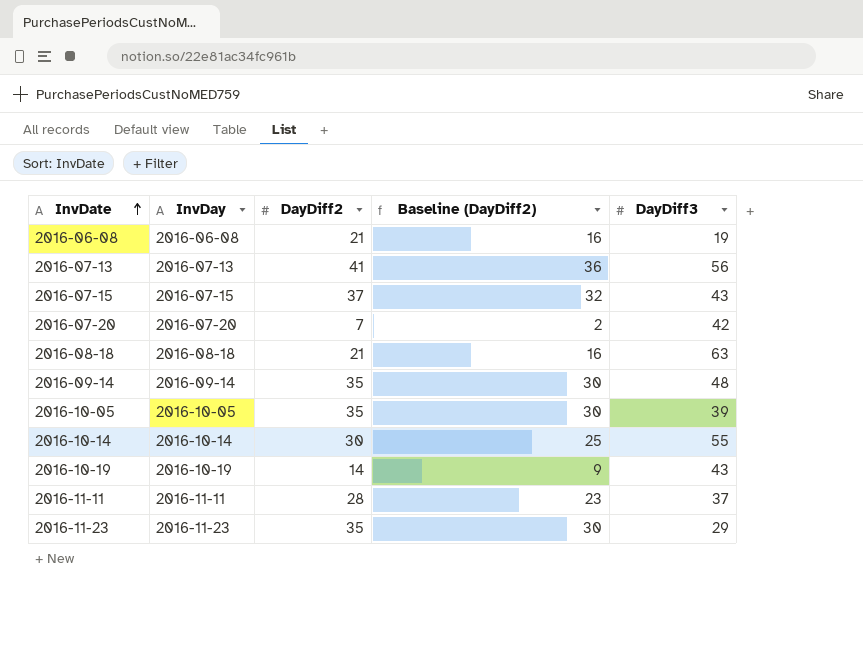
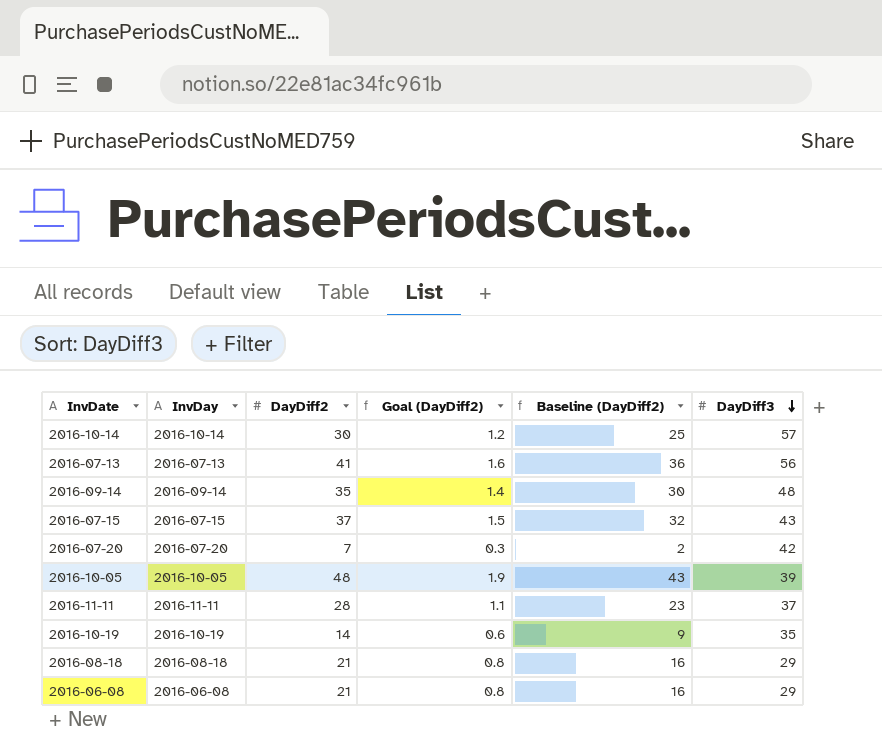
row order: InvDate ascending -> DayDiff3 descending
column Goal (DayDiff2) | formula: none -> [DayDiff2] * 0.04
row 2016-11-23: 2016-11-23 | 35 | 30 | 29 -> none
2016-10-14 | DayDiff3: 55 -> 57
2016-10-05 | DayDiff2: 35 -> 48
2016-10-05 | Baseline (DayDiff2): 30 -> 43
2016-10-19 | DayDiff3: 43 -> 35
2016-08-18 | DayDiff3: 63 -> 29
2016-06-08 | DayDiff3: 19 -> 29

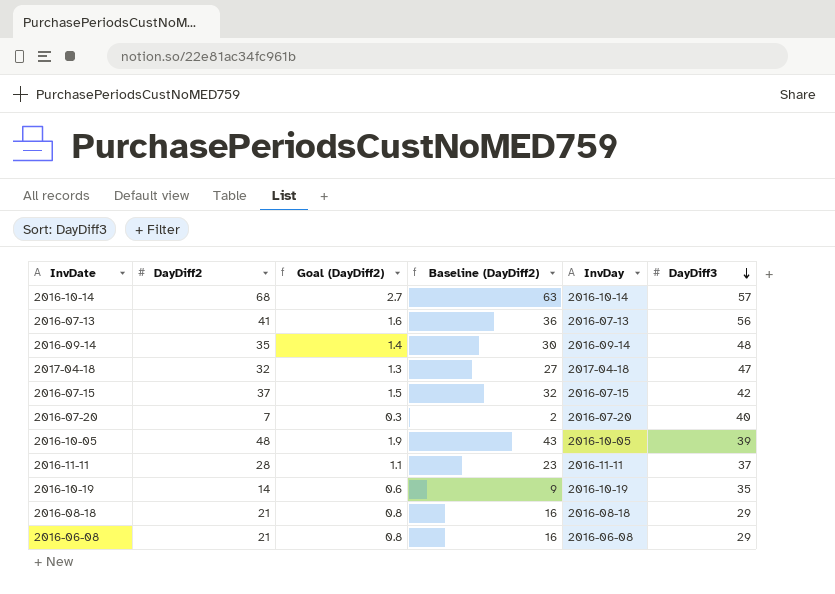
column InvDay | position: 2 -> 5
2016-10-14 | DayDiff2: 30 -> 68
2016-10-14 | Goal (DayDiff2): 1.2 -> 2.7
2016-10-14 | Baseline (DayDiff2): 25 -> 63
row 2017-04-18: none -> 32 | 1.3 | 27 | 2017-04-18 | 47
2016-07-15 | DayDiff3: 43 -> 42
2016-07-20 | DayDiff3: 42 -> 40

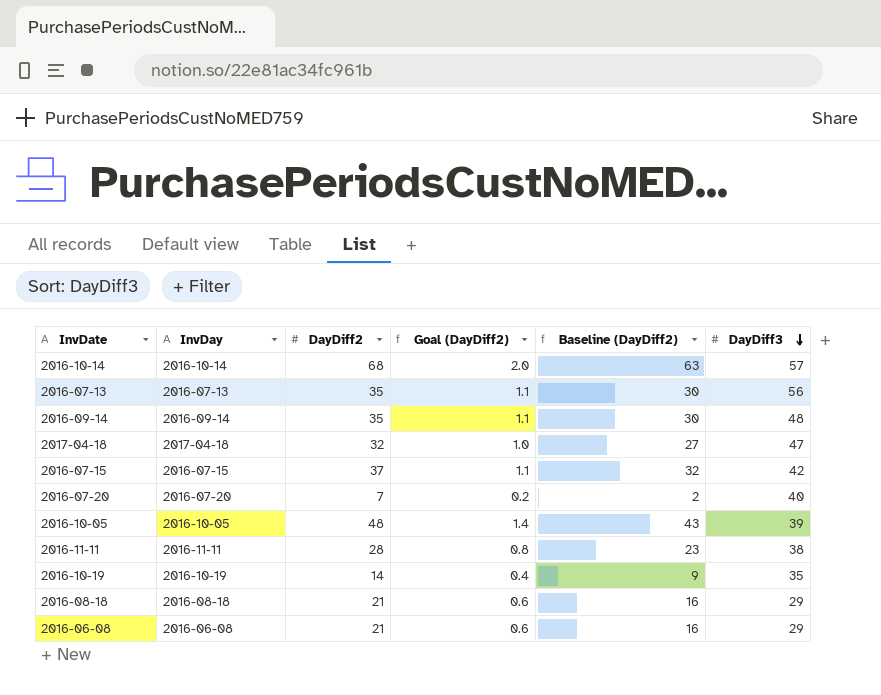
column InvDay | position: 5 -> 2
column Goal (DayDiff2) | formula: [DayDiff2] * 0.04 -> [DayDiff2] * 0.03
2016-07-13 | DayDiff2: 41 -> 35
2016-07-13 | Baseline (DayDiff2): 36 -> 30
2016-11-11 | DayDiff3: 37 -> 38

